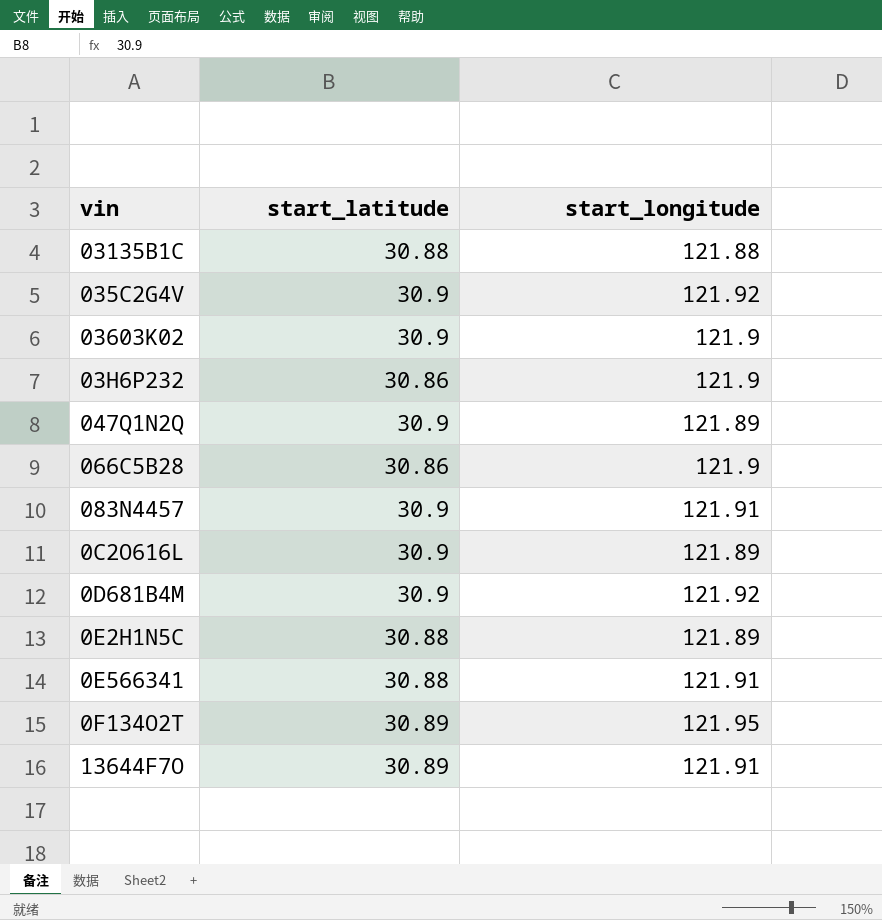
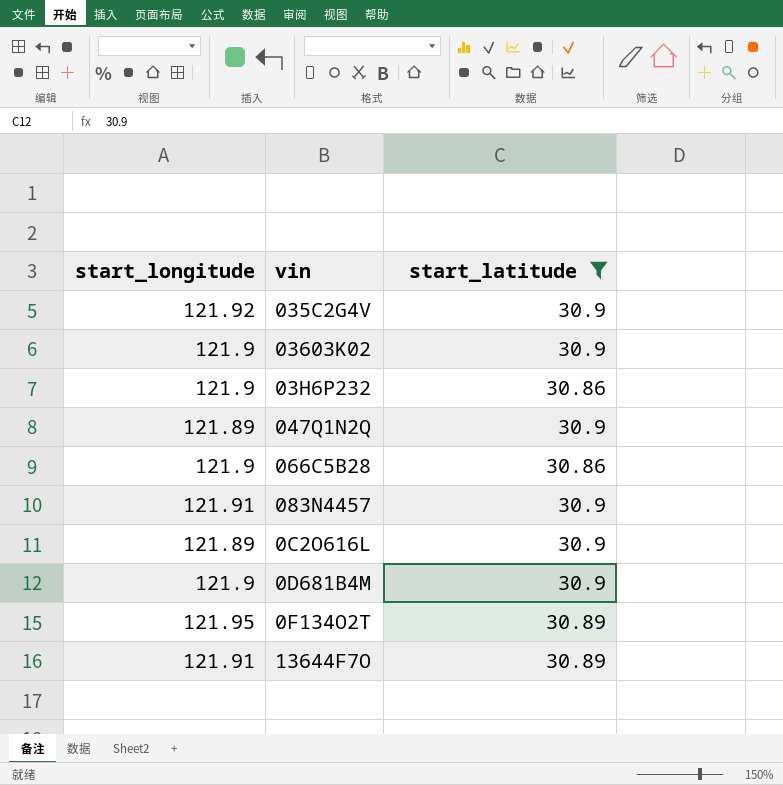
filter: none -> start_latitude != 30.88
column start_longitude | position: 3 -> 1
0D681B4M | start_longitude: 121.92 -> 121.9

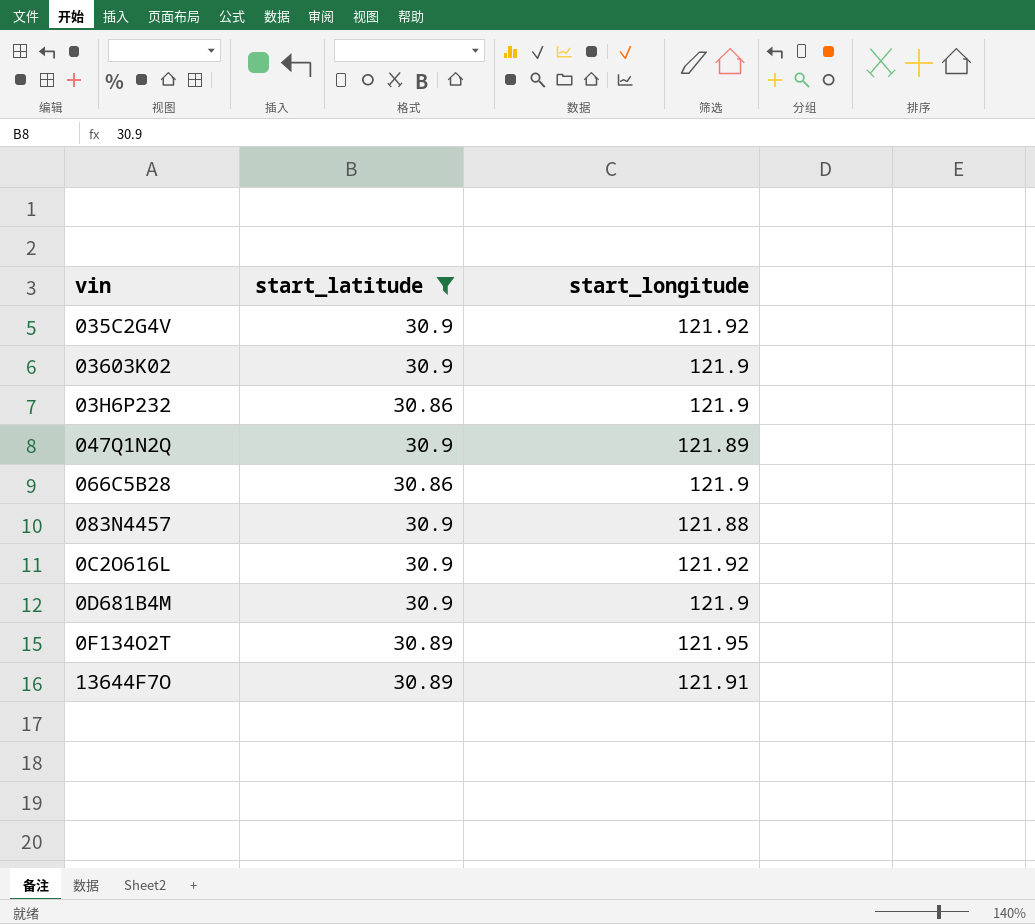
column start_longitude | position: 1 -> 3
083N4457 | start_longitude: 121.91 -> 121.88
0C2O616L | start_longitude: 121.89 -> 121.92

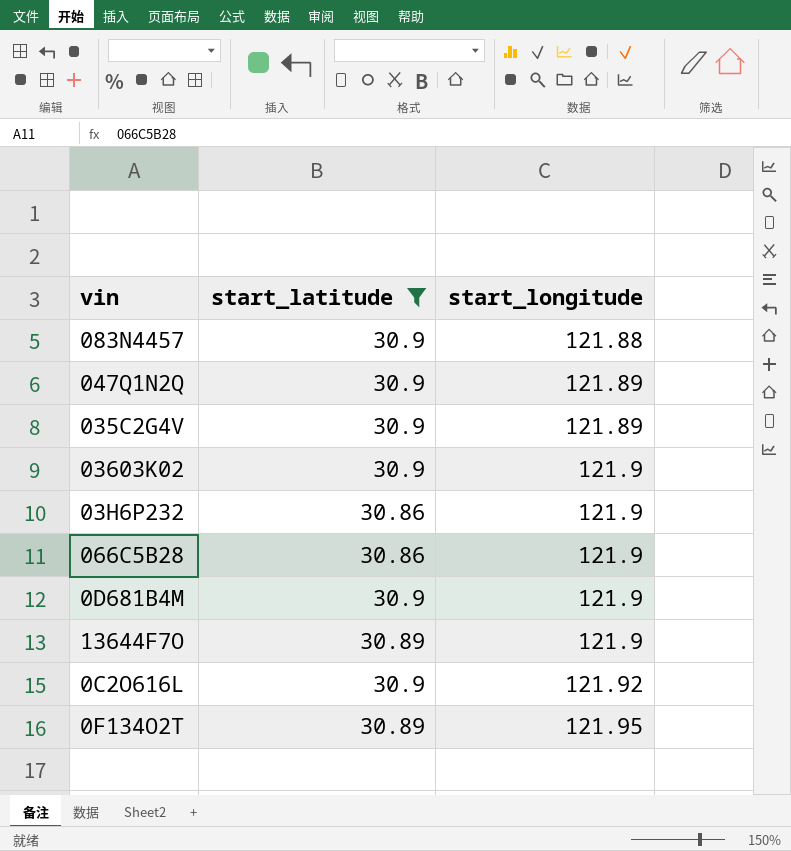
row order: none -> start_longitude ascending
035C2G4V | start_longitude: 121.92 -> 121.89
13644F7O | start_longitude: 121.91 -> 121.9

